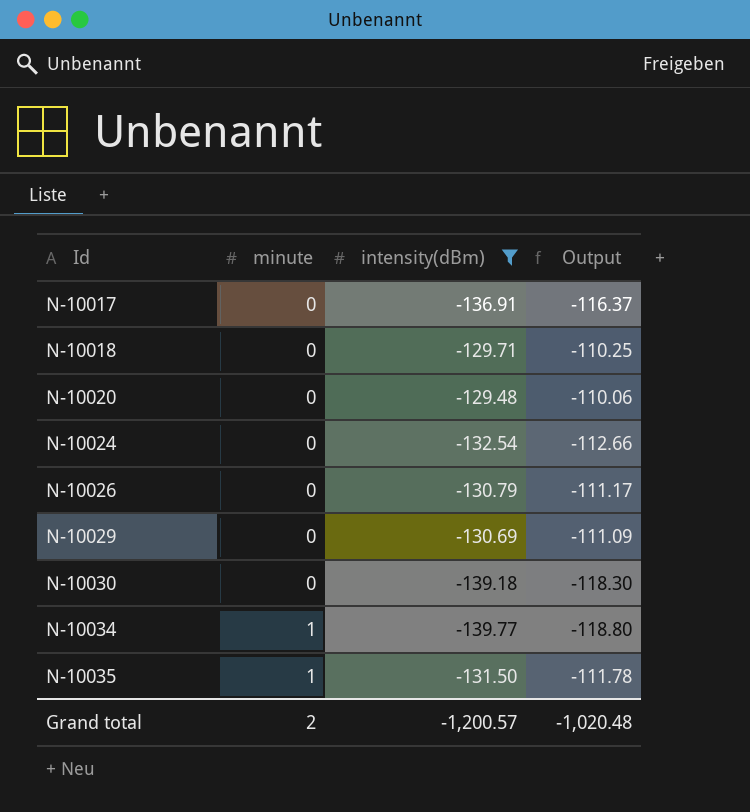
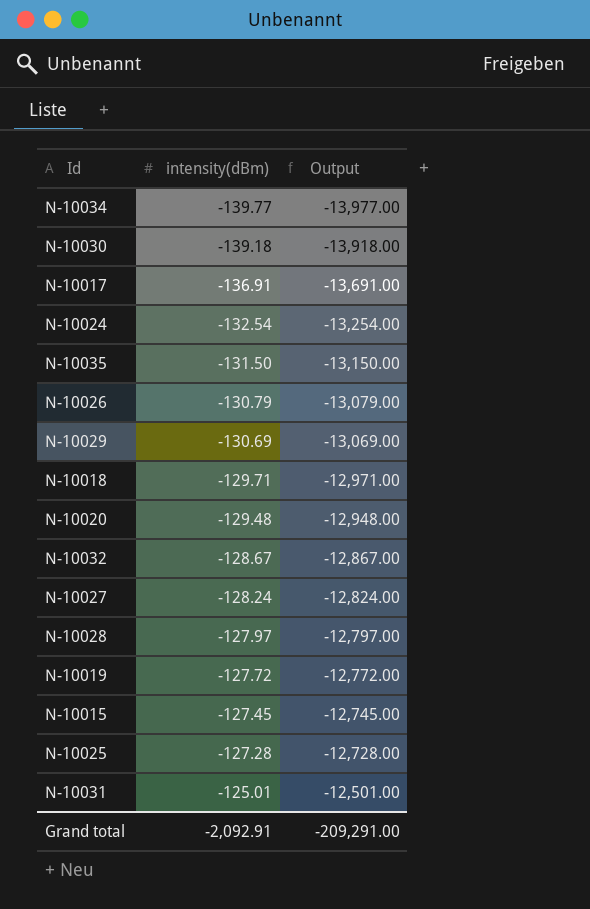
filter: intensity(dBm) <= -129.48 -> none
row order: Id ascending -> intensity(dBm) ascending
column minute | position: 2 -> none
column Output | formula: [intensity(dBm)] * 0.85 -> [intensity(dBm)] * 100
Grand total | intensity(dBm): -1,200.57 -> -2,092.91
Grand total | Output: -1,020.48 -> -209,291.00

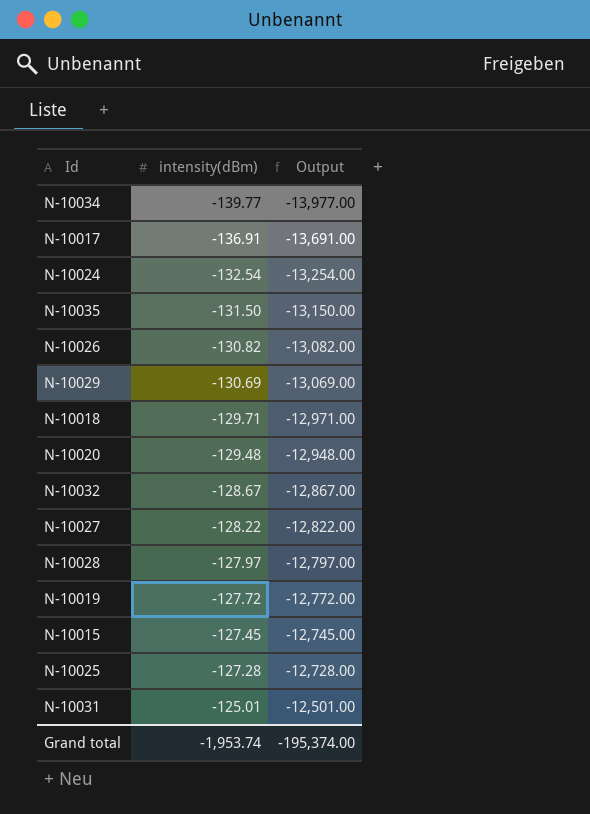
row N-10030: -139.18 | -13,918.00 -> none
N-10026 | intensity(dBm): -130.79 -> -130.82
N-10026 | Output: -13,079.00 -> -13,082.00
N-10027 | intensity(dBm): -128.24 -> -128.22
N-10027 | Output: -12,824.00 -> -12,822.00
Grand total | intensity(dBm): -2,092.91 -> -1,953.74
Grand total | Output: -209,291.00 -> -195,374.00

